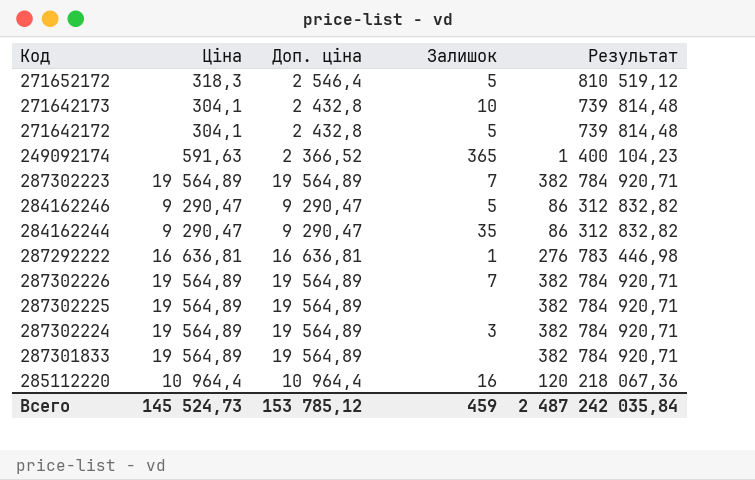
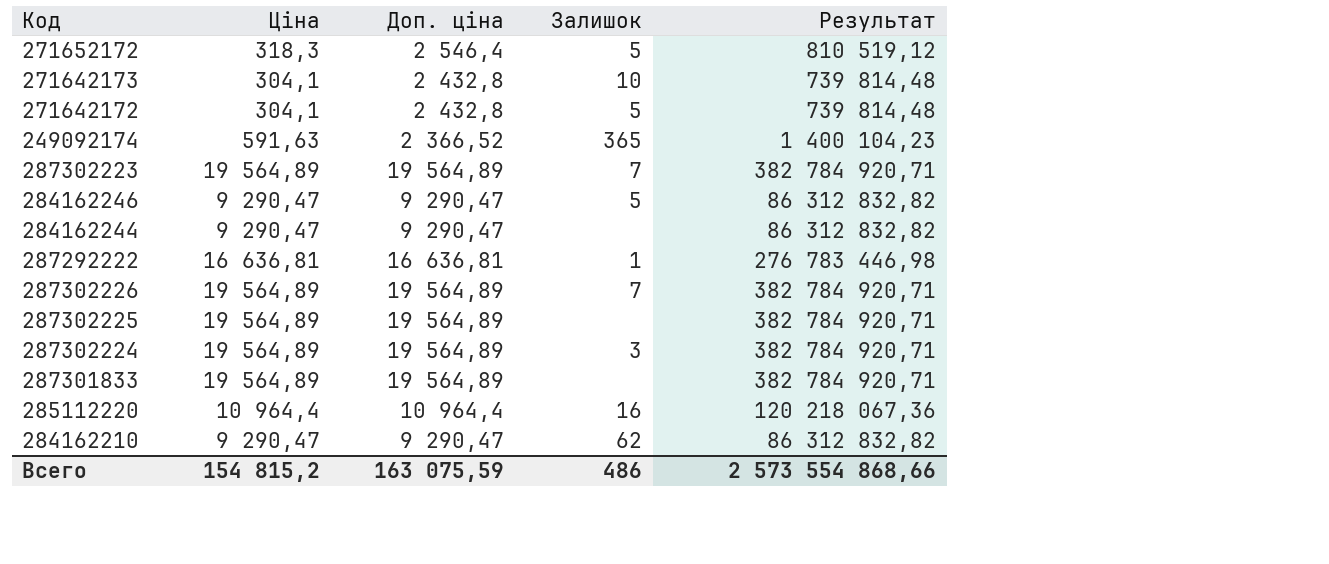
284162244 | Залишок: 35 -> none
row 284162210: none -> 9 290,47 | 9 290,47 | 62 | 86 312 832,82
Всего | Ціна: 145 524,73 -> 154 815,2
Всего | Доп. ціна: 153 785,12 -> 163 075,59
Всего | Залишок: 459 -> 486
Всего | Результат: 2 487 242 035,84 -> 2 573 554 868,66

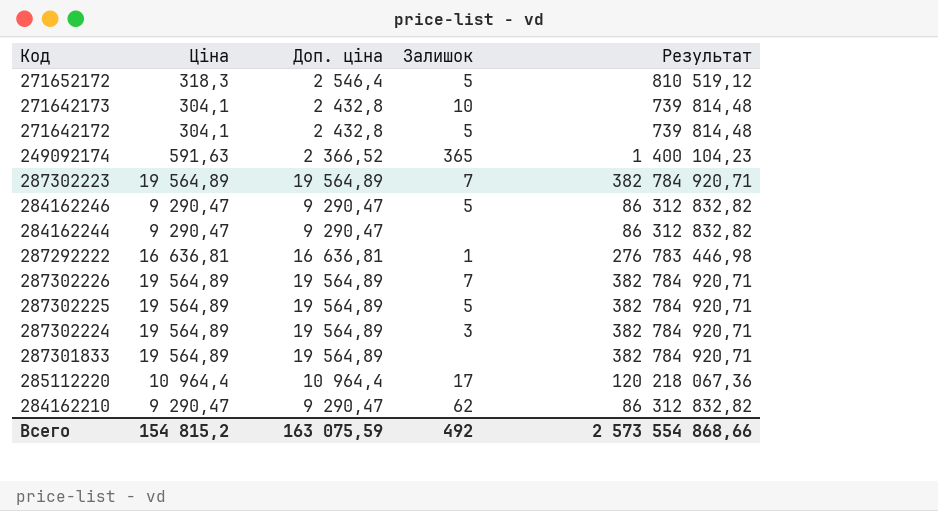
287302225 | Залишок: none -> 5
285112220 | Залишок: 16 -> 17
Всего | Залишок: 486 -> 492

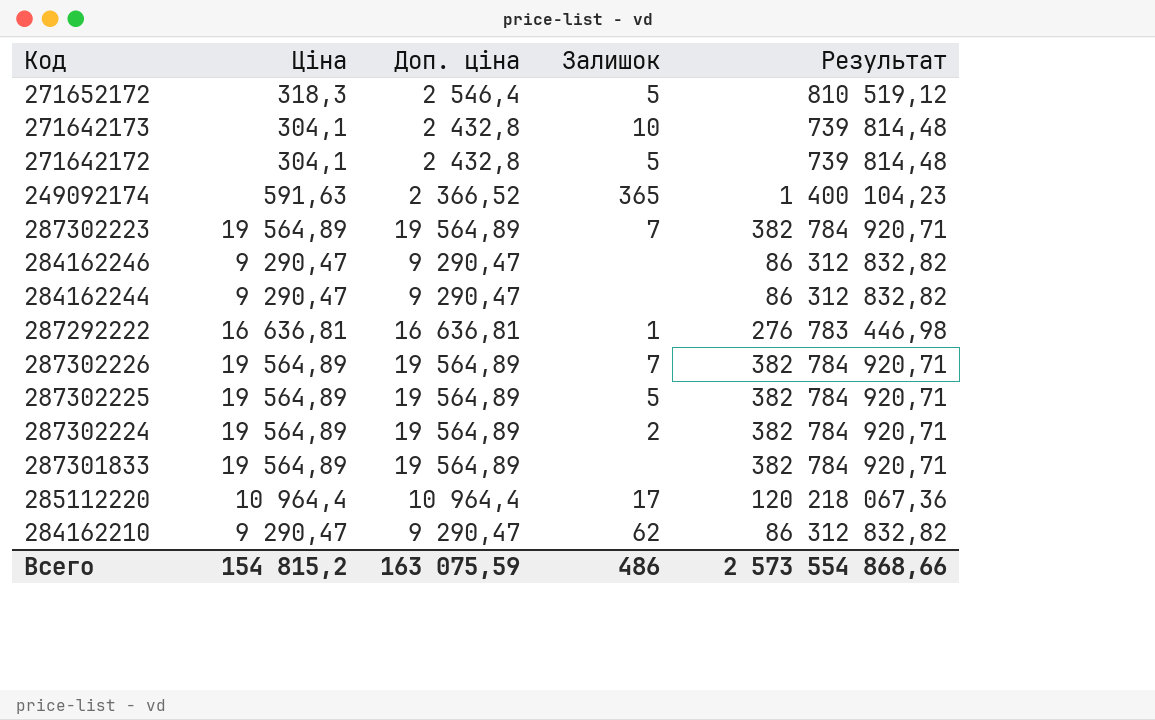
284162246 | Залишок: 5 -> none
287302224 | Залишок: 3 -> 2
Всего | Залишок: 492 -> 486

